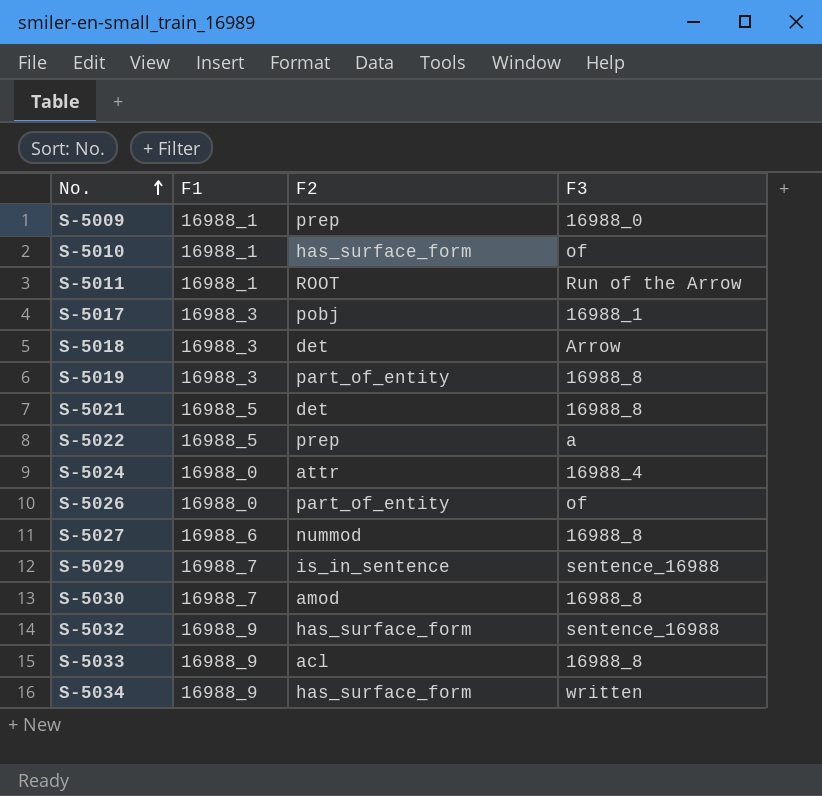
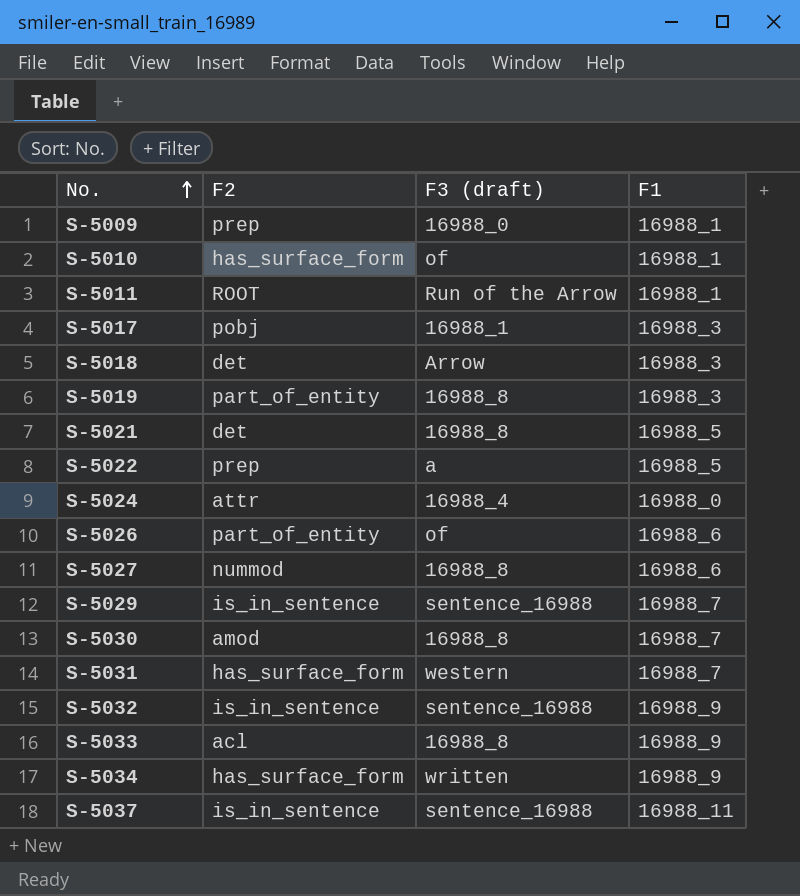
column name: F3 -> F3 (draft)
column F1 | position: 2 -> 4
S-5026 | F1: 16988_0 -> 16988_6
row S-5031: none -> has_surface_form | western | 16988_7
S-5032 | F2: has_surface_form -> is_in_sentence
row S-5037: none -> is_in_sentence | sentence_16988 | 16988_11

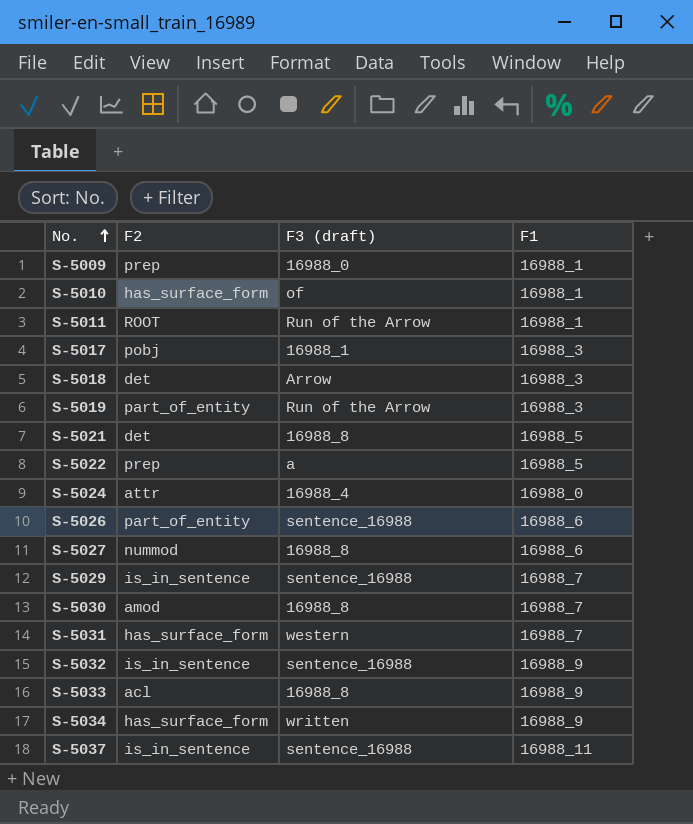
S-5019 | F3 (draft): 16988_8 -> Run of the Arrow
S-5026 | F3 (draft): of -> sentence_16988

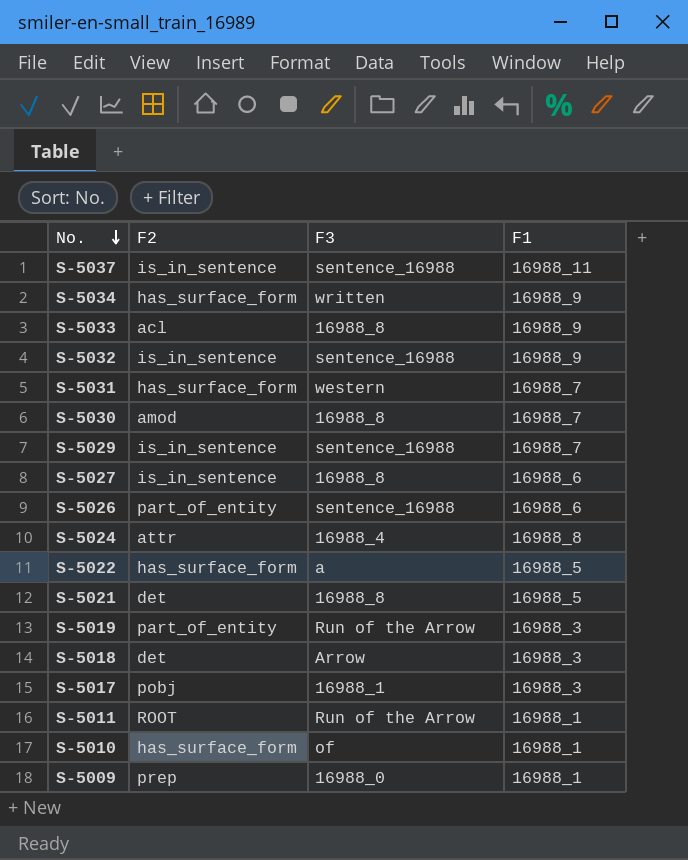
row order: No. ascending -> No. descending
column name: F3 (draft) -> F3
S-5027 | F2: nummod -> is_in_sentence
S-5024 | F1: 16988_0 -> 16988_8
S-5022 | F2: prep -> has_surface_form

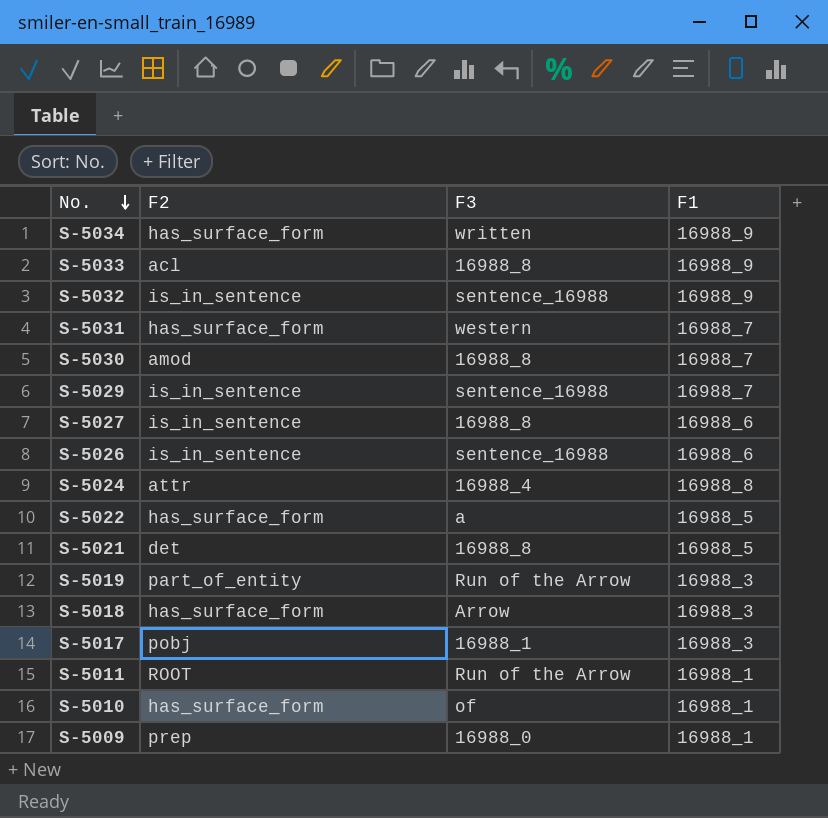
row S-5037: is_in_sentence | sentence_16988 | 16988_11 -> none
S-5026 | F2: part_of_entity -> is_in_sentence
S-5018 | F2: det -> has_surface_form

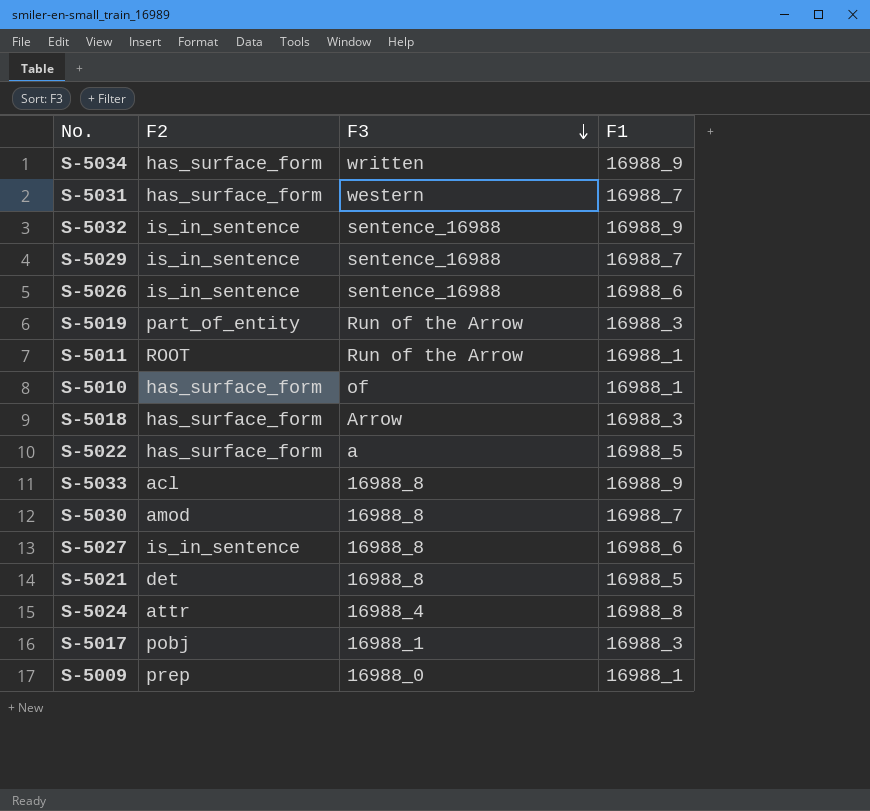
row order: No. descending -> F3 descending

